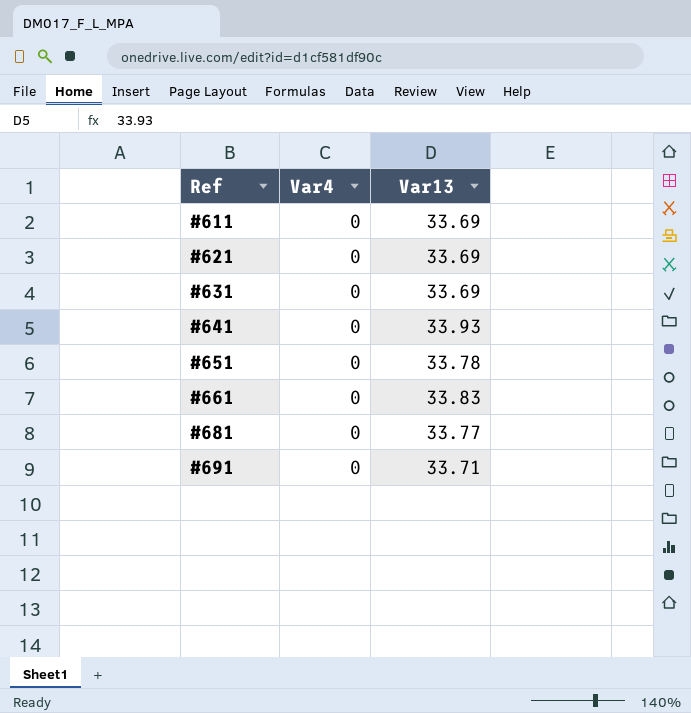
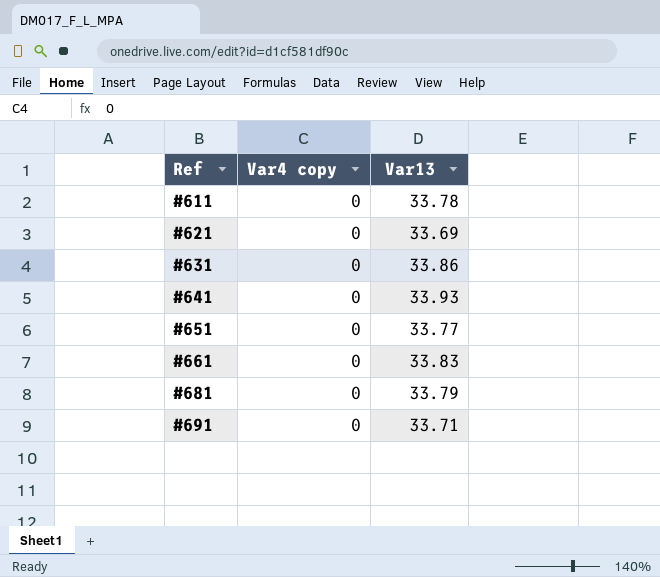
column name: Var4 -> Var4 copy
#611 | Var13: 33.69 -> 33.78
#631 | Var13: 33.69 -> 33.86
#651 | Var13: 33.78 -> 33.77
#681 | Var13: 33.77 -> 33.79

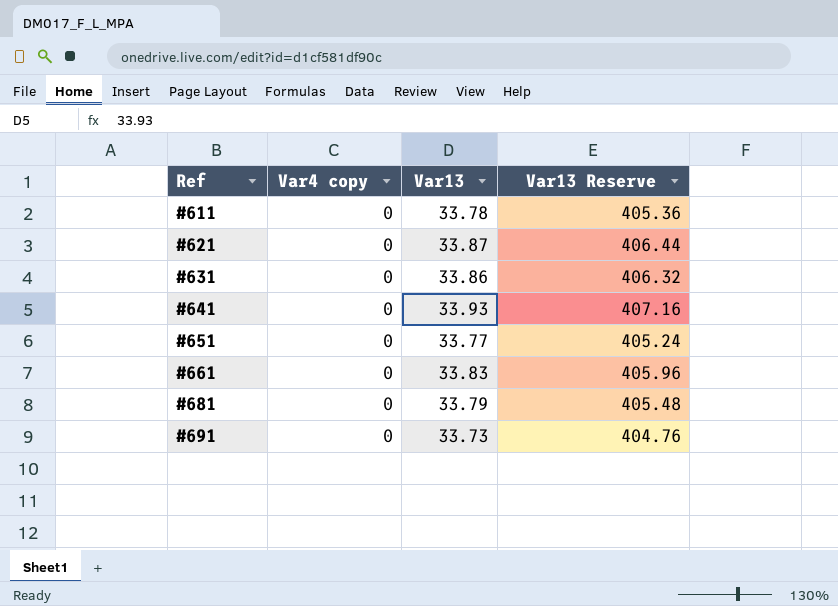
column Var13 Reserve | formula: none -> [Var13] * 12
#621 | Var13: 33.69 -> 33.87
#691 | Var13: 33.71 -> 33.73

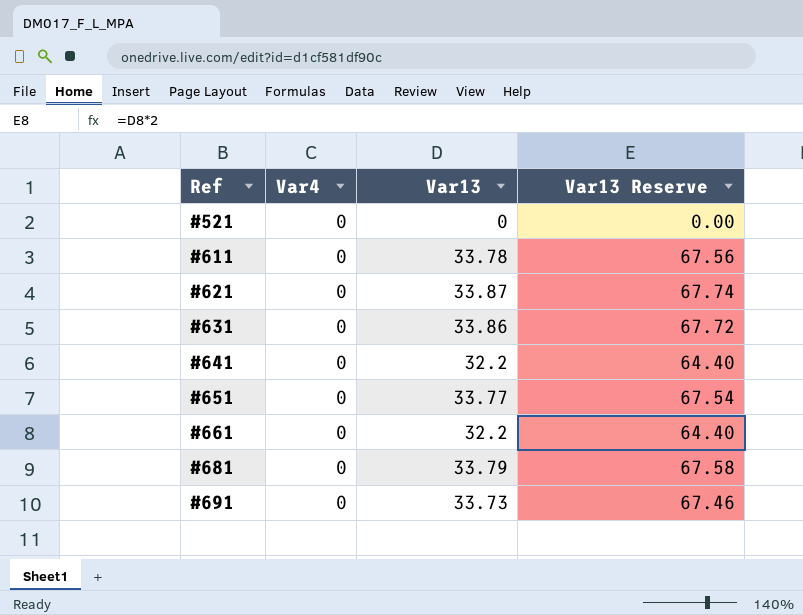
column name: Var4 copy -> Var4
column Var13 Reserve | formula: [Var13] * 12 -> [Var13] * 2
row #521: none -> 0 | 0 | 0.00
#641 | Var13: 33.93 -> 32.2
#661 | Var13: 33.83 -> 32.2

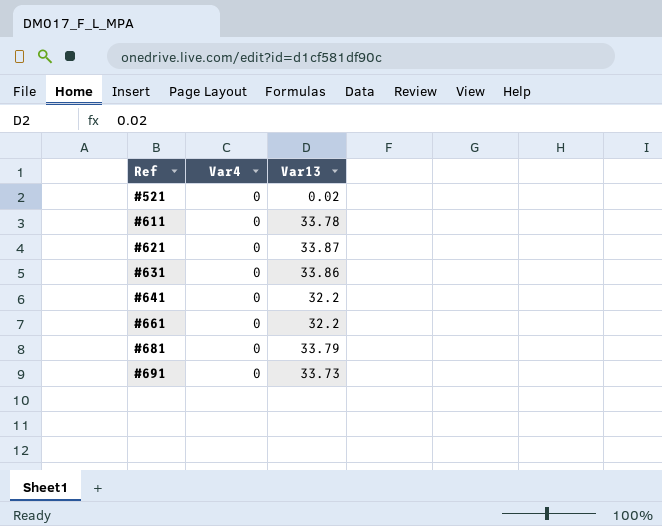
column Var13 Reserve | formula: [Var13] * 2 -> none
row #651: 0 | 33.77 | 67.54 -> none
#521 | Var13: 0 -> 0.02

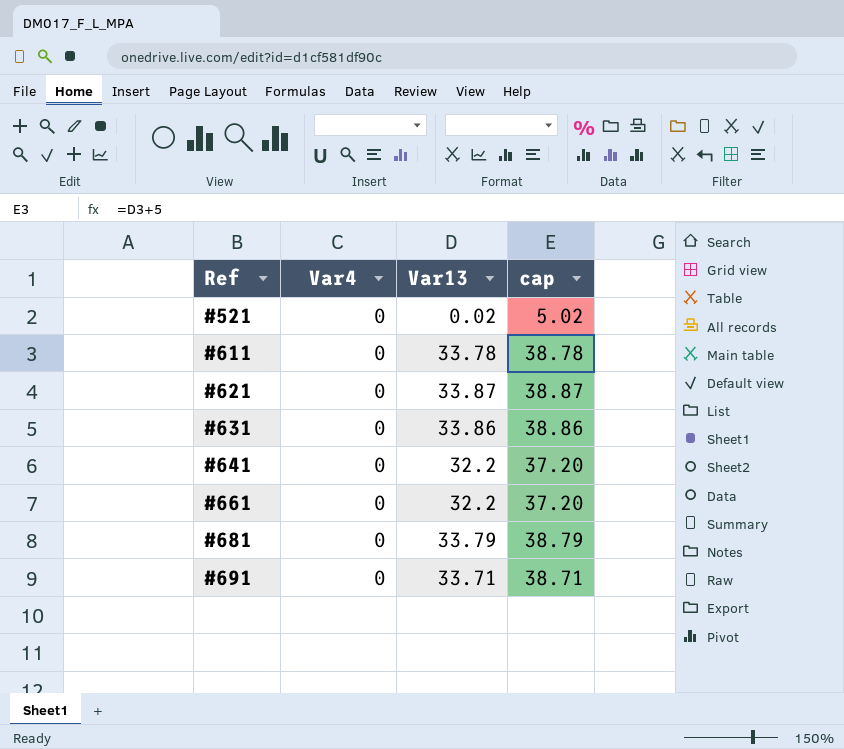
column cap | formula: none -> [Var13] + 5
#691 | Var13: 33.73 -> 33.71

